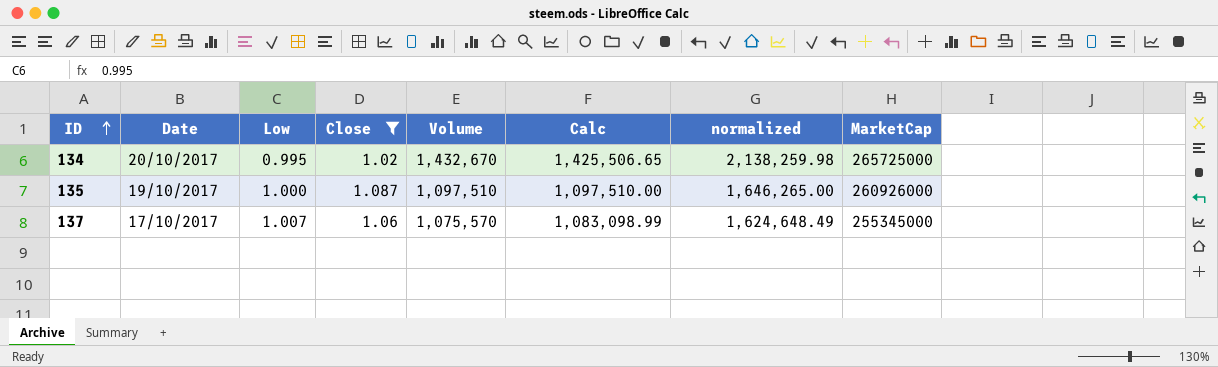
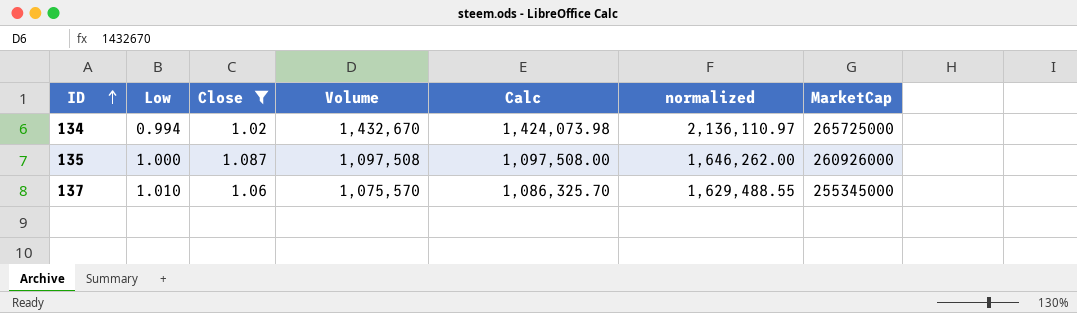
column Date | position: 2 -> none
134 | Low: 0.995 -> 0.994
134 | Calc: 1,425,506.65 -> 1,424,073.98
134 | normalized: 2,138,259.98 -> 2,136,110.97
135 | Volume: 1,097,510 -> 1,097,508
135 | Calc: 1,097,510.00 -> 1,097,508.00
135 | normalized: 1,646,265.00 -> 1,646,262.00
137 | Low: 1.007 -> 1.010
137 | Calc: 1,083,098.99 -> 1,086,325.70
137 | normalized: 1,624,648.49 -> 1,629,488.55

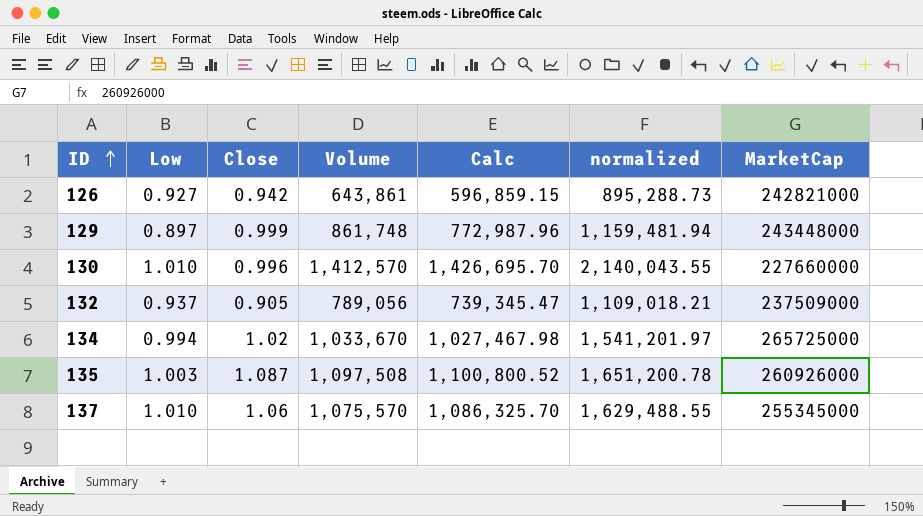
filter: Close >= 1.02 -> none
134 | Volume: 1,432,670 -> 1,033,670
134 | Calc: 1,424,073.98 -> 1,027,467.98
134 | normalized: 2,136,110.97 -> 1,541,201.97
135 | Low: 1.000 -> 1.003
135 | Calc: 1,097,508.00 -> 1,100,800.52
135 | normalized: 1,646,262.00 -> 1,651,200.78

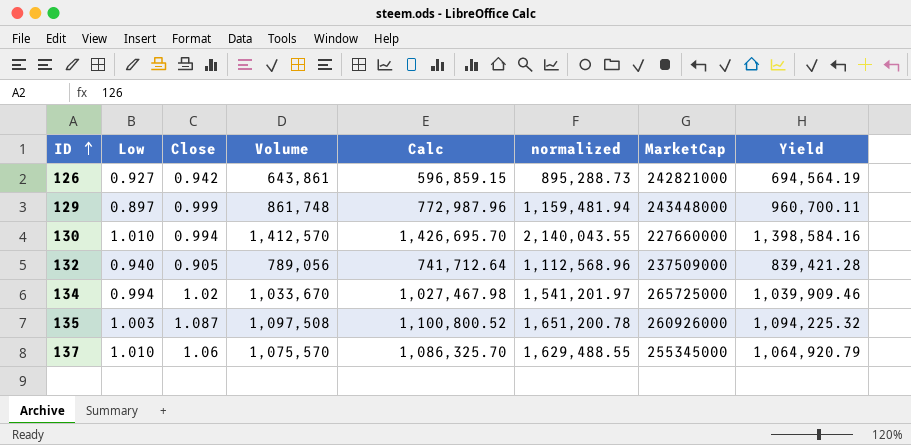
column Yield | formula: none -> [Volume] / [Low]
130 | Close: 0.996 -> 0.994
132 | Low: 0.937 -> 0.940
132 | Calc: 739,345.47 -> 741,712.64
132 | normalized: 1,109,018.21 -> 1,112,568.96

